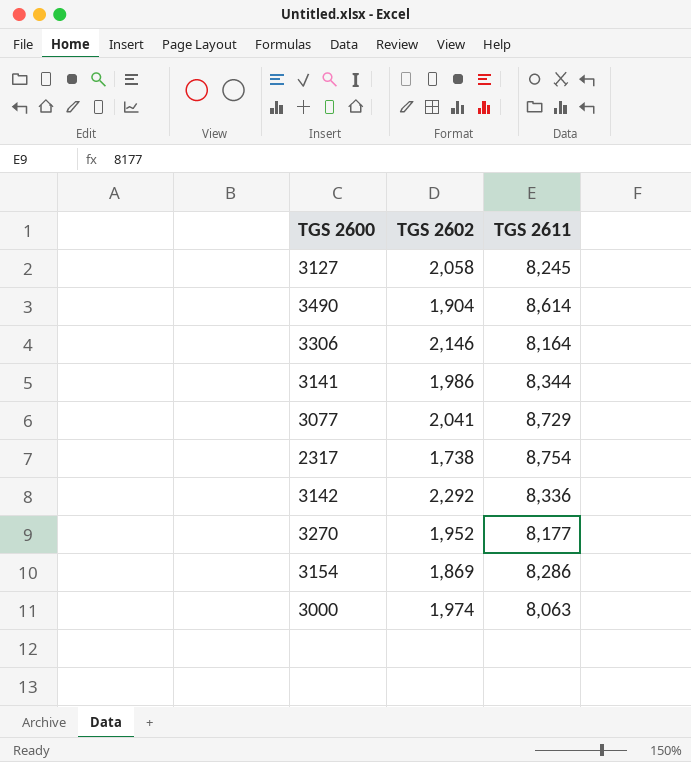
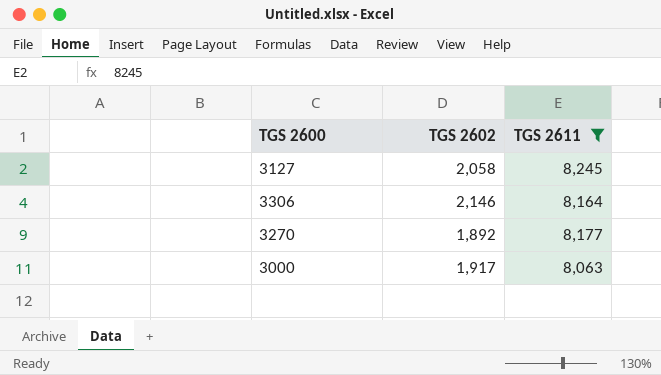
filter: none -> TGS 2611 <= 8,245
3270 | TGS 2602: 1,952 -> 1,892
3000 | TGS 2602: 1,974 -> 1,917

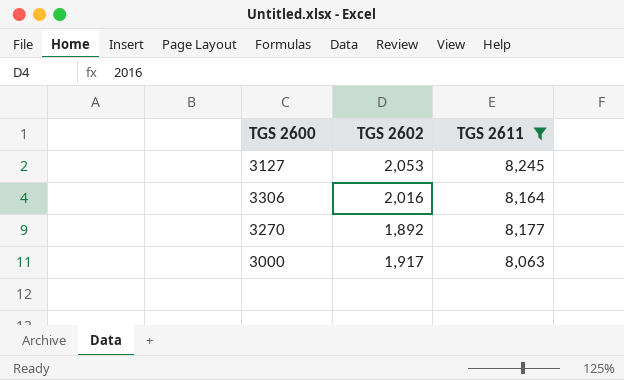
3127 | TGS 2602: 2,058 -> 2,053
3306 | TGS 2602: 2,146 -> 2,016

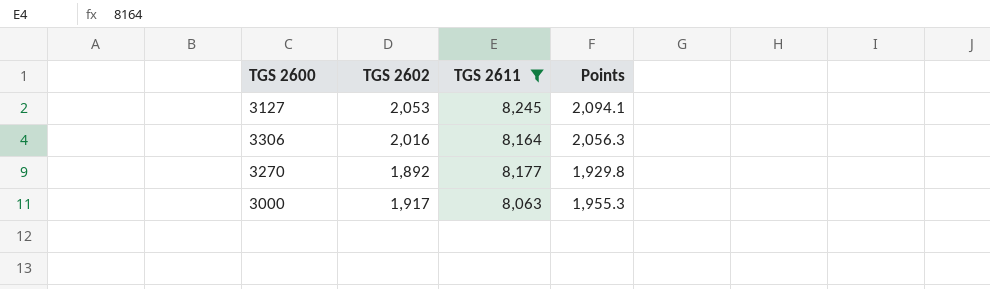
column Points | formula: none -> [TGS 2602] * 1.02

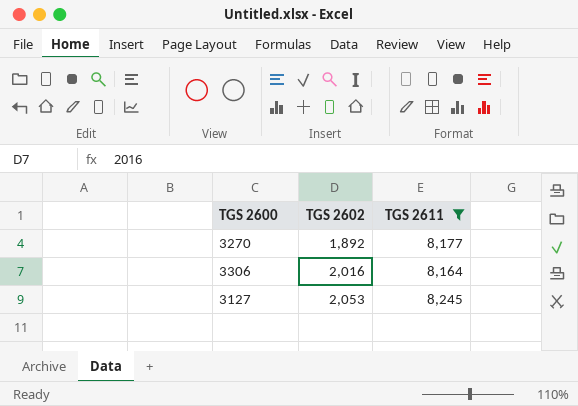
row order: none -> TGS 2602 ascending
column Points | formula: [TGS 2602] * 1.02 -> none
row 3000: 1,917 | 8,063 | 1,955.3 -> none

